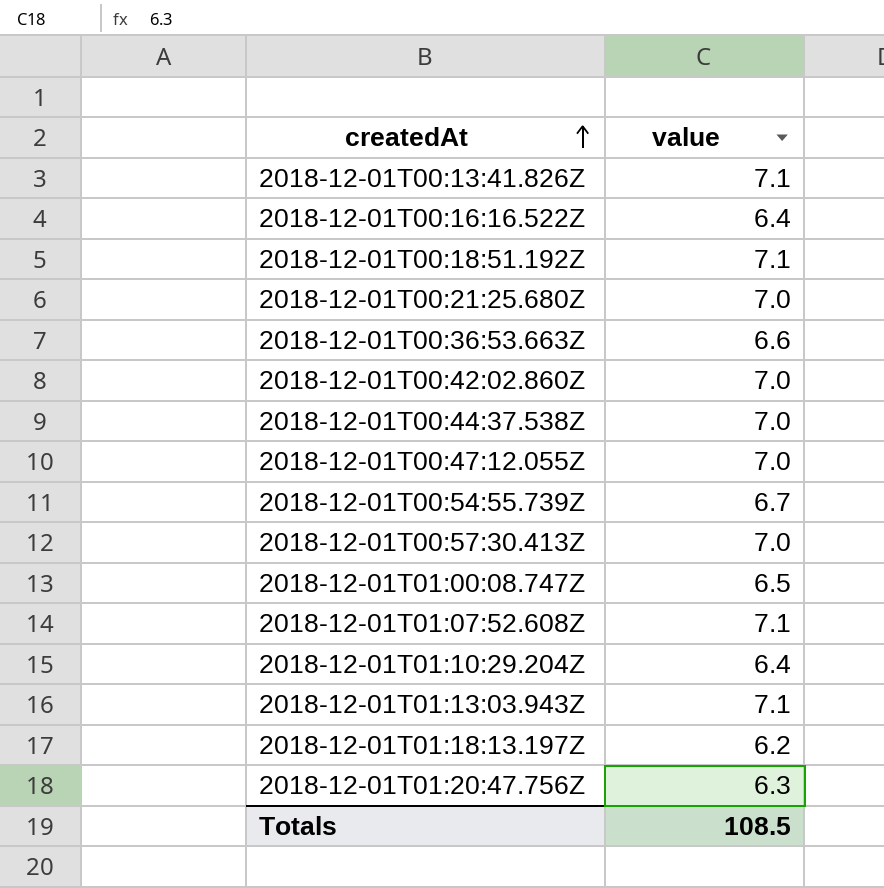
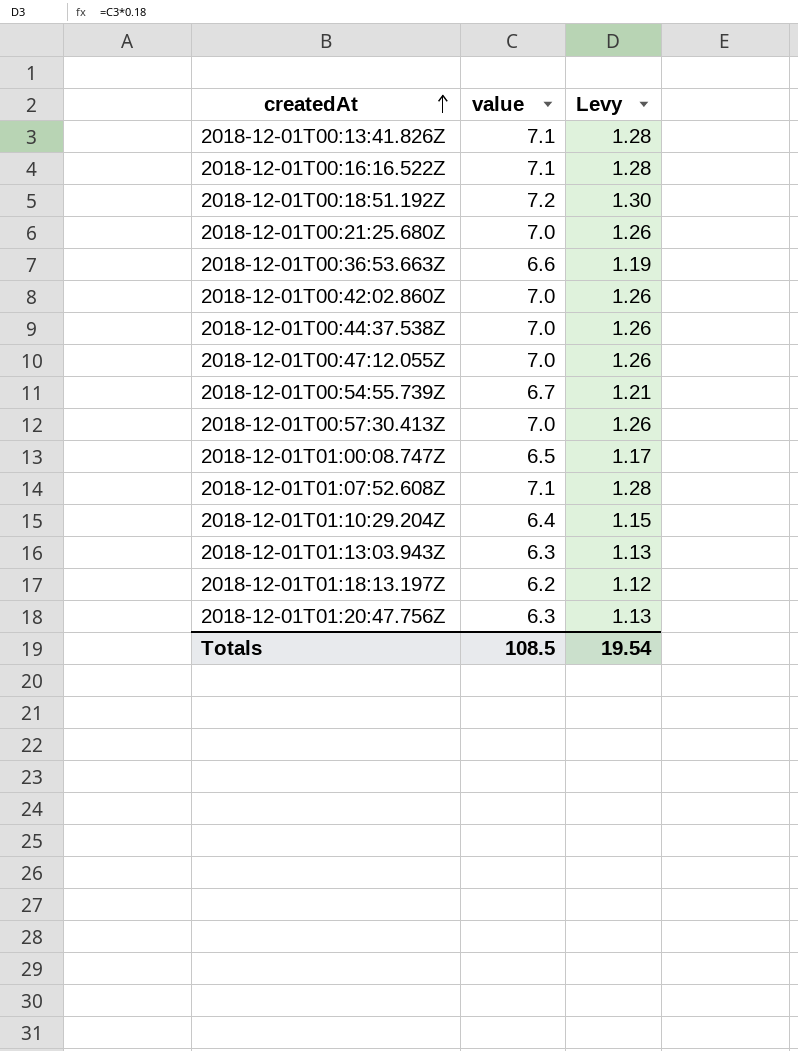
column Levy | formula: none -> [value] * 0.18
2018-12-01T00:16:16.522Z | value: 6.4 -> 7.1
2018-12-01T00:18:51.192Z | value: 7.1 -> 7.2
2018-12-01T01:13:03.943Z | value: 7.1 -> 6.3

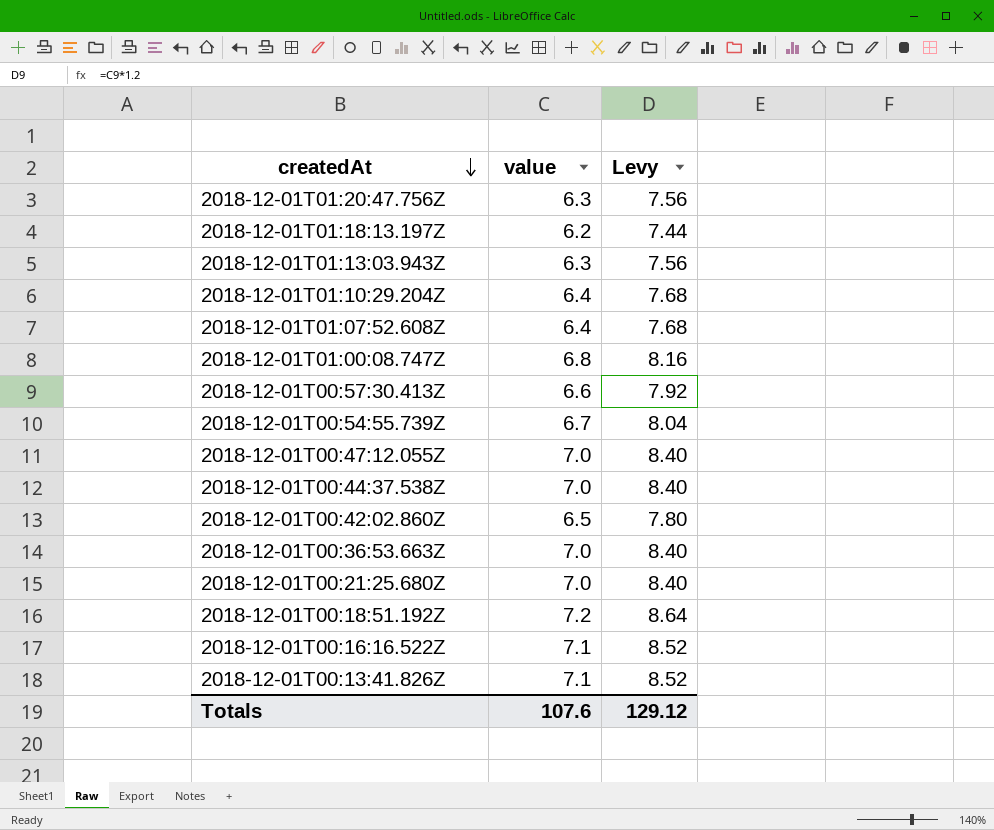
row order: createdAt ascending -> createdAt descending
column Levy | formula: [value] * 0.18 -> [value] * 1.2
2018-12-01T01:07:52.608Z | value: 7.1 -> 6.4
2018-12-01T01:00:08.747Z | value: 6.5 -> 6.8
2018-12-01T00:57:30.413Z | value: 7.0 -> 6.6
2018-12-01T00:42:02.860Z | value: 7.0 -> 6.5
2018-12-01T00:36:53.663Z | value: 6.6 -> 7.0
Totals | value: 108.5 -> 107.6
Totals | Levy: 19.54 -> 129.12

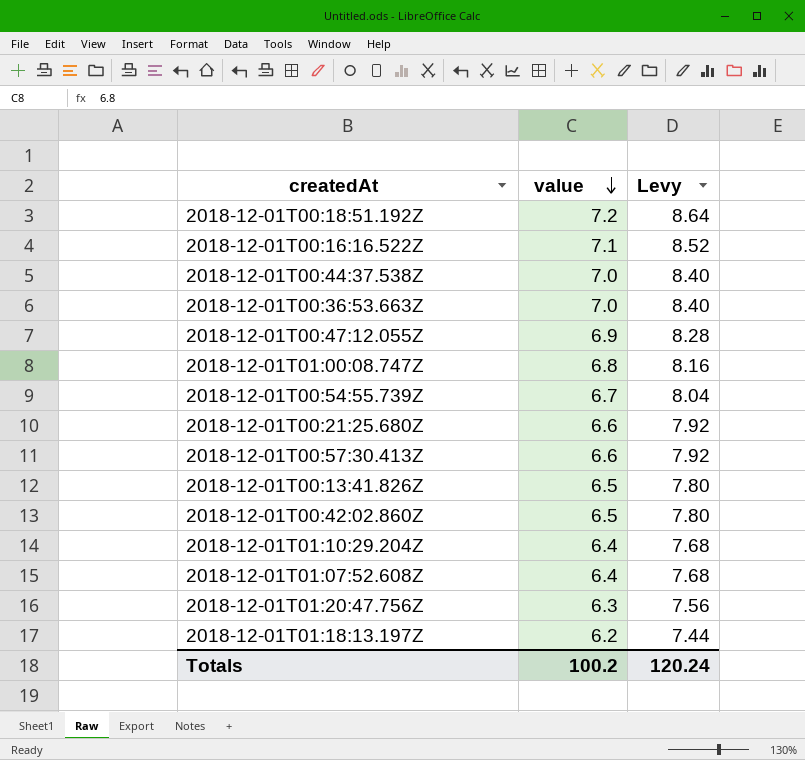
row order: createdAt descending -> value descending
row 2018-12-01T01:13:03.943Z: 6.3 | 7.56 -> none
2018-12-01T00:47:12.055Z | value: 7.0 -> 6.9
2018-12-01T00:47:12.055Z | Levy: 8.40 -> 8.28
2018-12-01T00:21:25.680Z | value: 7.0 -> 6.6
2018-12-01T00:21:25.680Z | Levy: 8.40 -> 7.92
2018-12-01T00:13:41.826Z | value: 7.1 -> 6.5
2018-12-01T00:13:41.826Z | Levy: 8.52 -> 7.80
Totals | value: 107.6 -> 100.2
Totals | Levy: 129.12 -> 120.24

